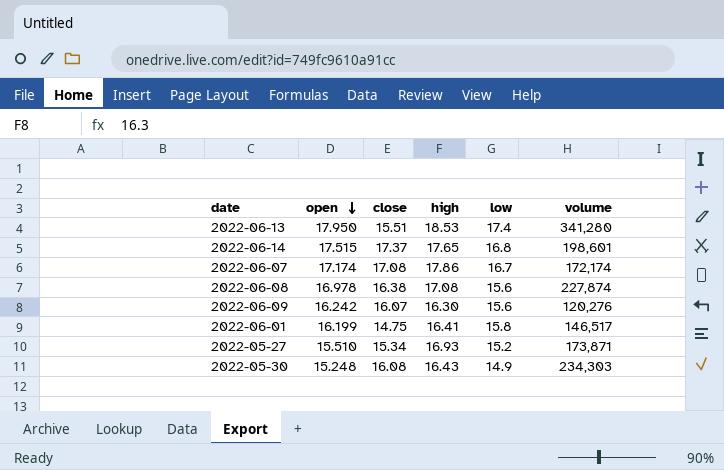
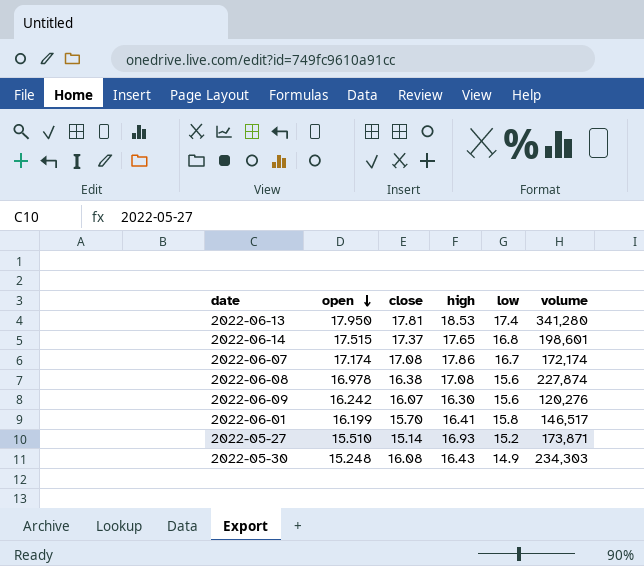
2022-06-13 | close: 15.51 -> 17.81
2022-06-01 | close: 14.75 -> 15.70
2022-05-27 | close: 15.34 -> 15.14

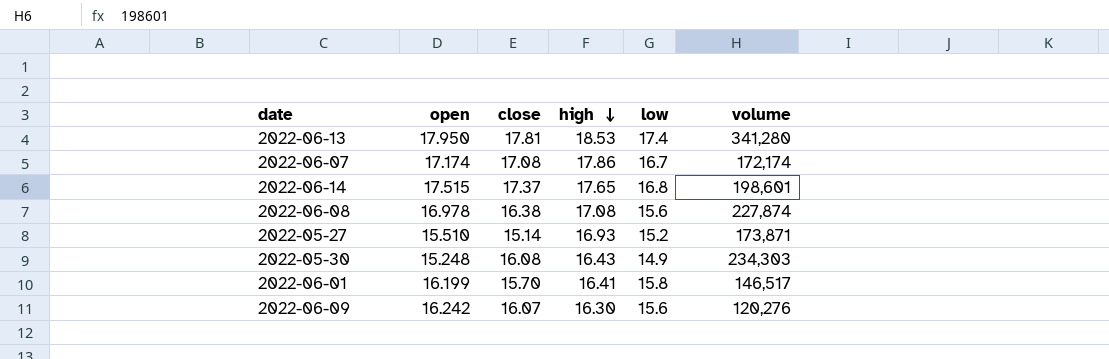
row order: open descending -> high descending

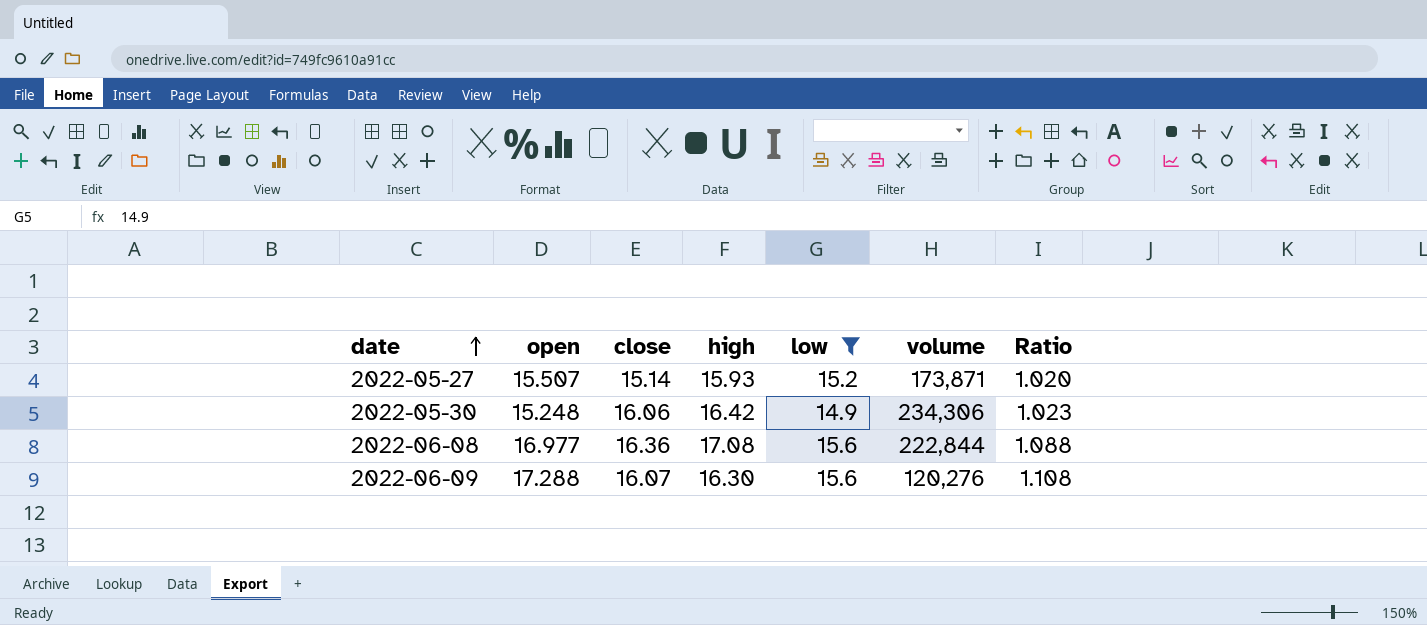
filter: none -> low <= 15.6
row order: high descending -> date ascending
column Ratio | formula: none -> [open] / [low]
2022-05-27 | open: 15.510 -> 15.507
2022-05-27 | high: 16.93 -> 15.93
2022-05-30 | close: 16.08 -> 16.06
2022-05-30 | high: 16.43 -> 16.42
2022-05-30 | volume: 234,303 -> 234,306
2022-06-08 | open: 16.978 -> 16.977
2022-06-08 | close: 16.38 -> 16.36
2022-06-08 | volume: 227,874 -> 222,844
2022-06-09 | open: 16.242 -> 17.288

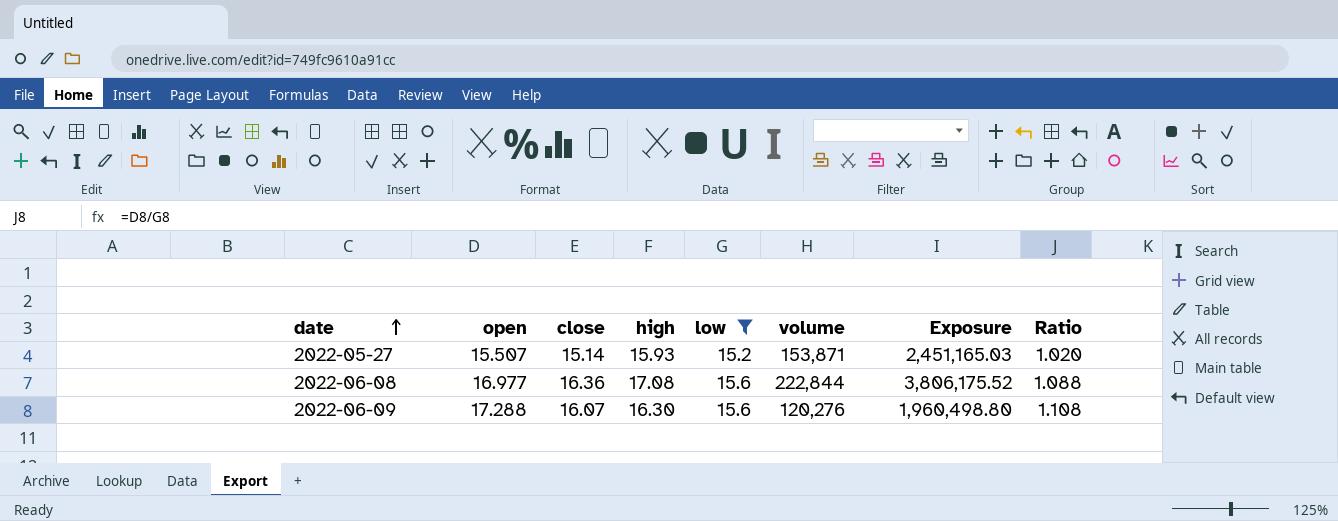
column Exposure | formula: none -> [high] * [volume]
row 2022-05-30: 15.248 | 16.06 | 16.42 | 14.9 | 234,306 | 1.023 -> none
2022-05-27 | volume: 173,871 -> 153,871

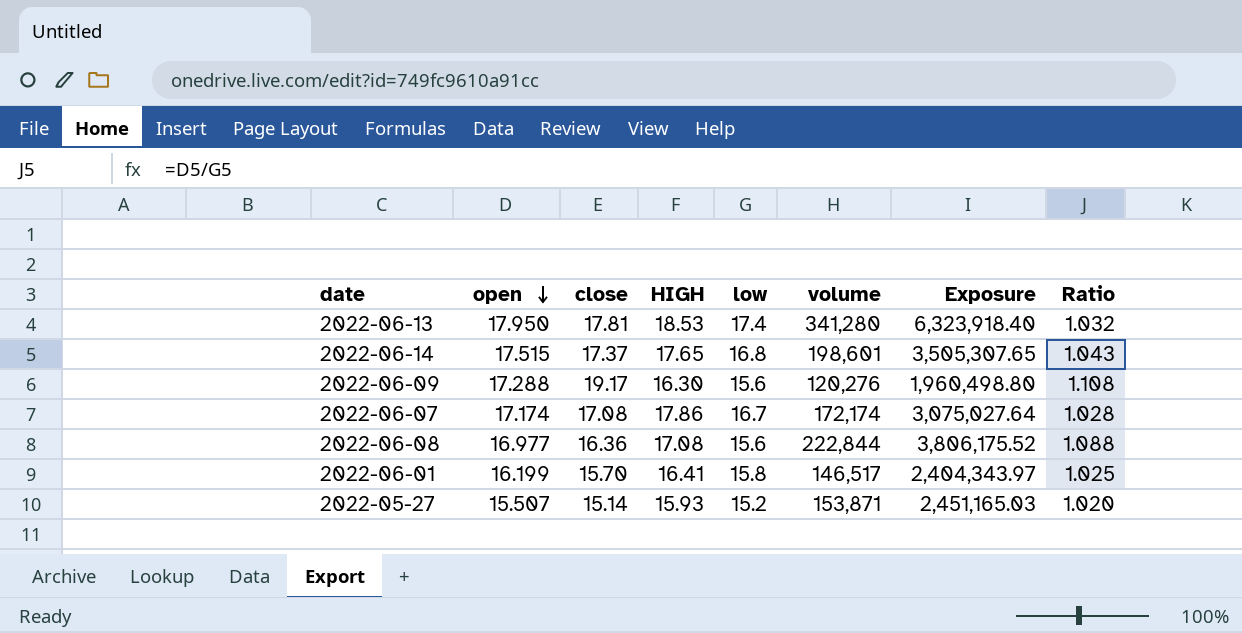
filter: low <= 15.6 -> none
row order: date ascending -> open descending
column name: high -> HIGH
2022-06-09 | close: 16.07 -> 19.17

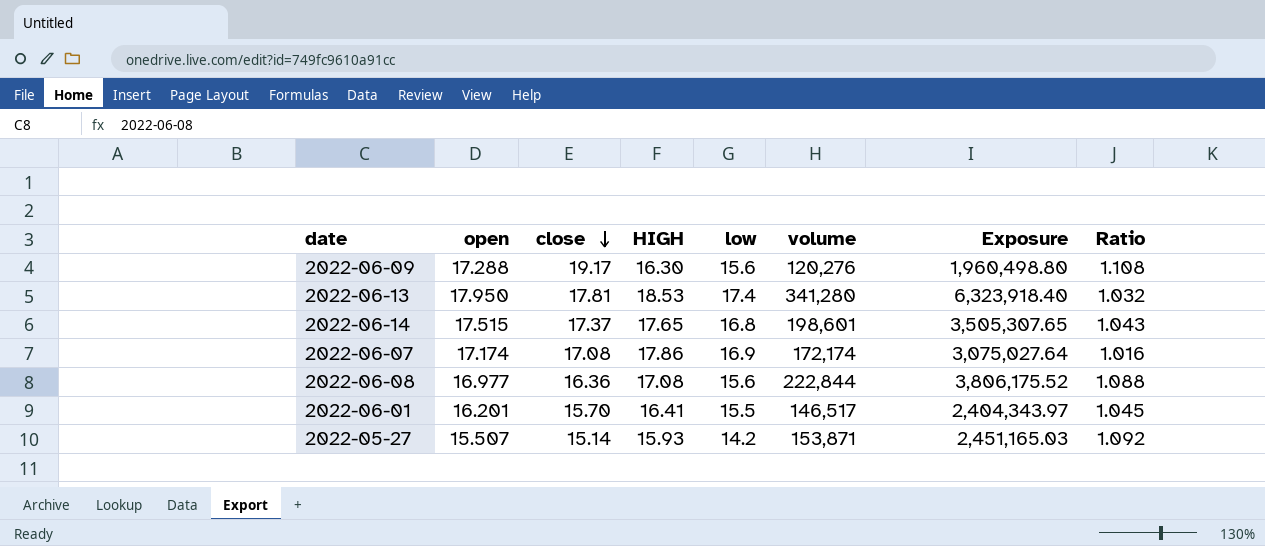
row order: open descending -> close descending
2022-06-07 | low: 16.7 -> 16.9
2022-06-07 | Ratio: 1.028 -> 1.016
2022-06-01 | open: 16.199 -> 16.201
2022-06-01 | low: 15.8 -> 15.5
2022-06-01 | Ratio: 1.025 -> 1.045
2022-05-27 | low: 15.2 -> 14.2
2022-05-27 | Ratio: 1.020 -> 1.092

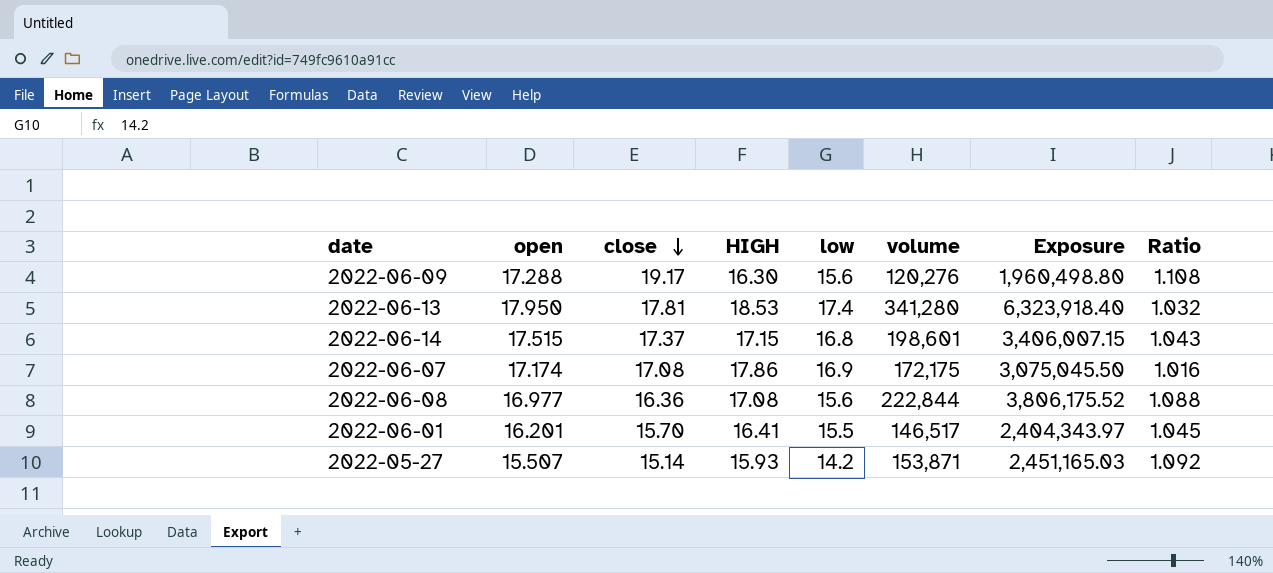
2022-06-14 | HIGH: 17.65 -> 17.15
2022-06-14 | Exposure: 3,505,307.65 -> 3,406,007.15
2022-06-07 | volume: 172,174 -> 172,175
2022-06-07 | Exposure: 3,075,027.64 -> 3,075,045.50

